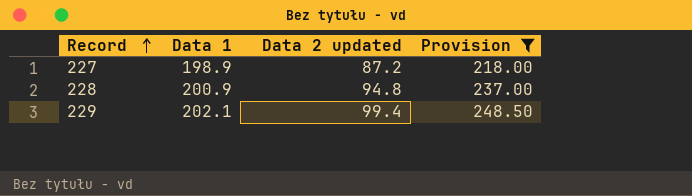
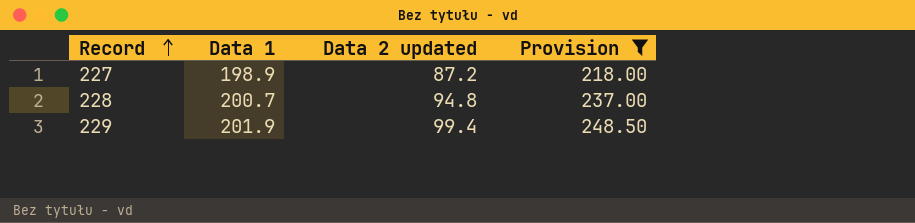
228 | Data 1: 200.9 -> 200.7
229 | Data 1: 202.1 -> 201.9

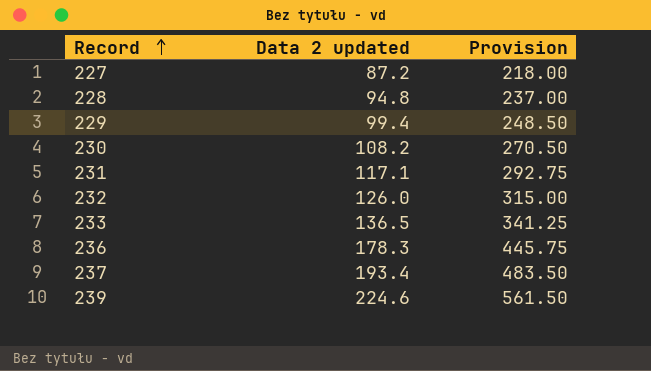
filter: Provision <= 248.50 -> none
column Data 1 | position: 2 -> none

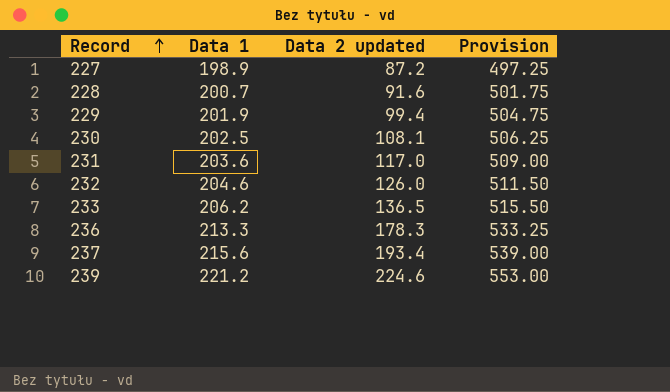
column Data 1 | position: none -> 2
column Provision | formula: [Data 2 updated] * 2.5 -> [Data 1] * 2.5
228 | Data 2 updated: 94.8 -> 91.6
230 | Data 2 updated: 108.2 -> 108.1
231 | Data 2 updated: 117.1 -> 117.0

